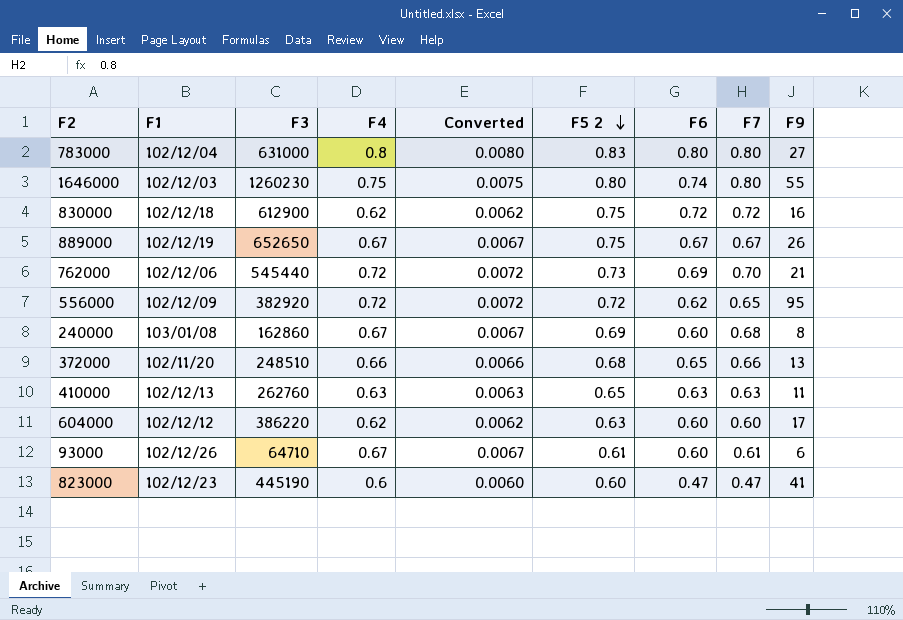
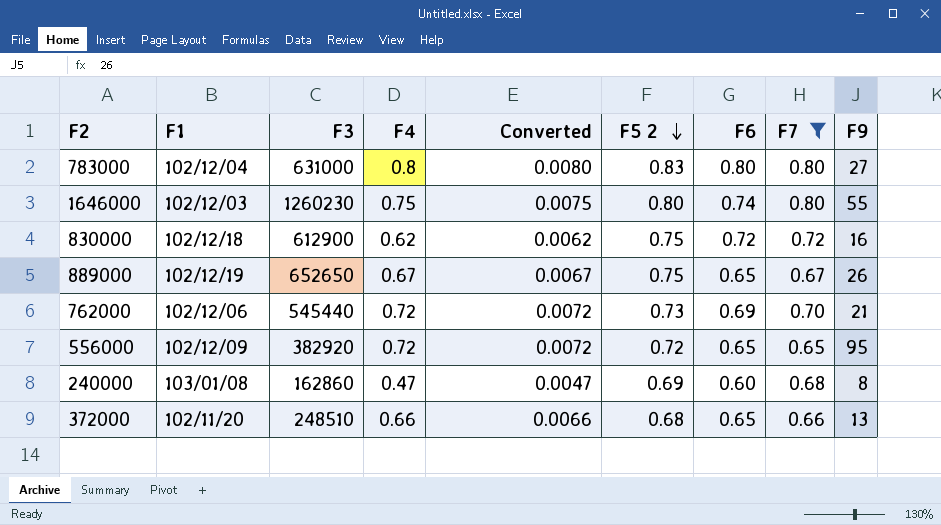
filter: none -> F7 >= 0.65
889000 | F6: 0.67 -> 0.65
556000 | F6: 0.62 -> 0.65
240000 | F4: 0.67 -> 0.47
240000 | Converted: 0.0067 -> 0.0047

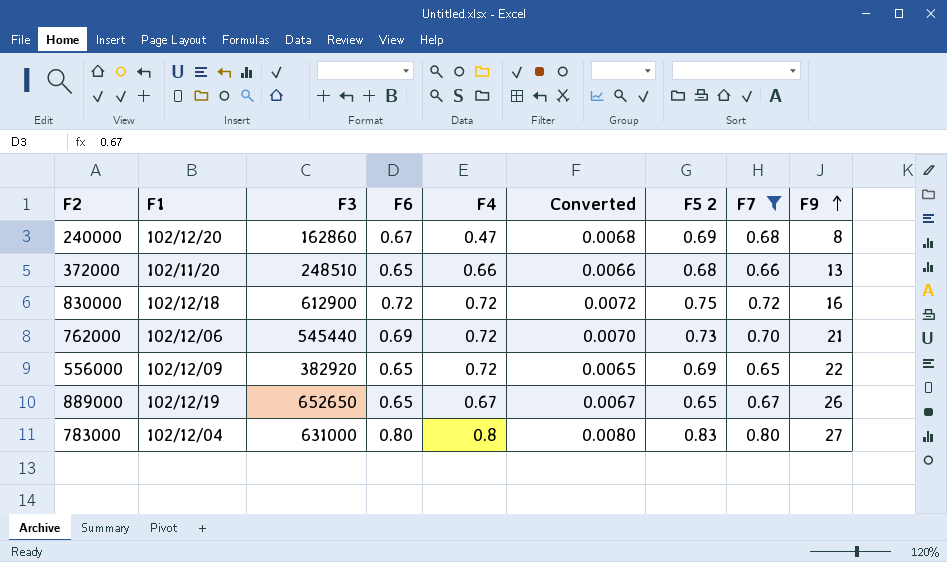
row order: F5 2 descending -> F9 ascending
column F6 | position: 7 -> 4
column Converted | formula: [F4] * 0.01 -> [F7] * 0.01
row 1646000: 102/12/03 | 1260230 | 0.75 | 0.0075 | 0.80 | 0.74 | 0.80 | 55 -> none
240000 | F1: 103/01/08 -> 102/12/20
240000 | F6: 0.60 -> 0.67
830000 | F4: 0.62 -> 0.72
556000 | F5 2: 0.72 -> 0.69
556000 | F9: 95 -> 22
889000 | F5 2: 0.75 -> 0.65

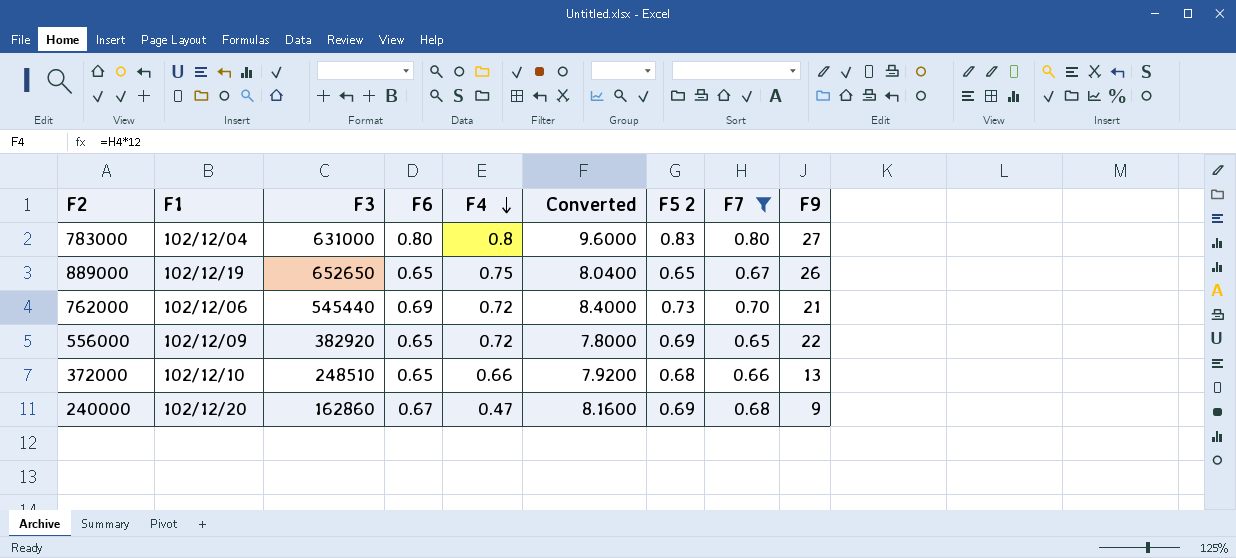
row order: F9 ascending -> F4 descending
column Converted | formula: [F7] * 0.01 -> [F7] * 12
row 830000: 102/12/18 | 612900 | 0.72 | 0.72 | 0.0072 | 0.75 | 0.72 | 16 -> none
889000 | F4: 0.67 -> 0.75
372000 | F1: 102/11/20 -> 102/12/10
240000 | F9: 8 -> 9

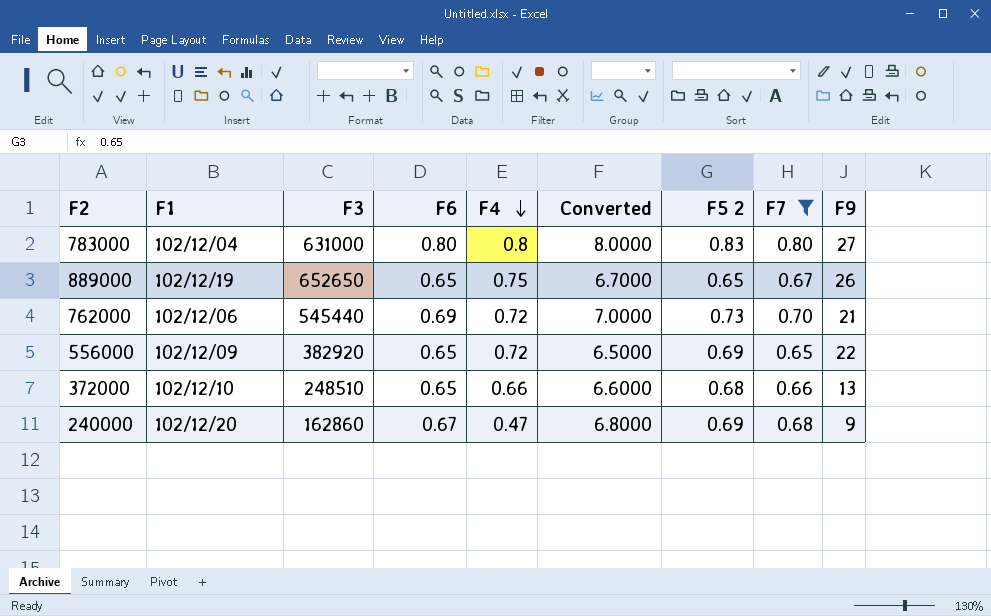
column Converted | formula: [F7] * 12 -> [F7] * 10

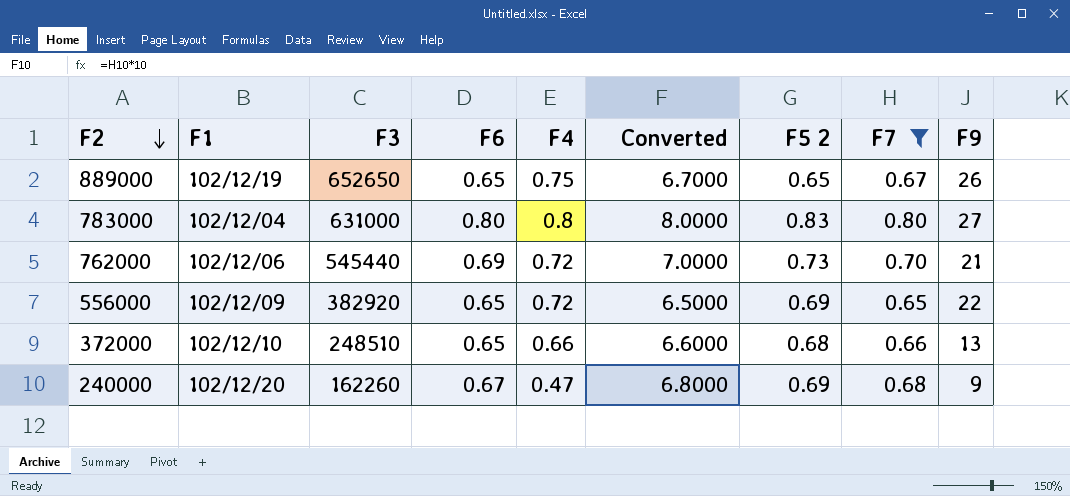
row order: F4 descending -> F2 descending
240000 | F3: 162860 -> 162260

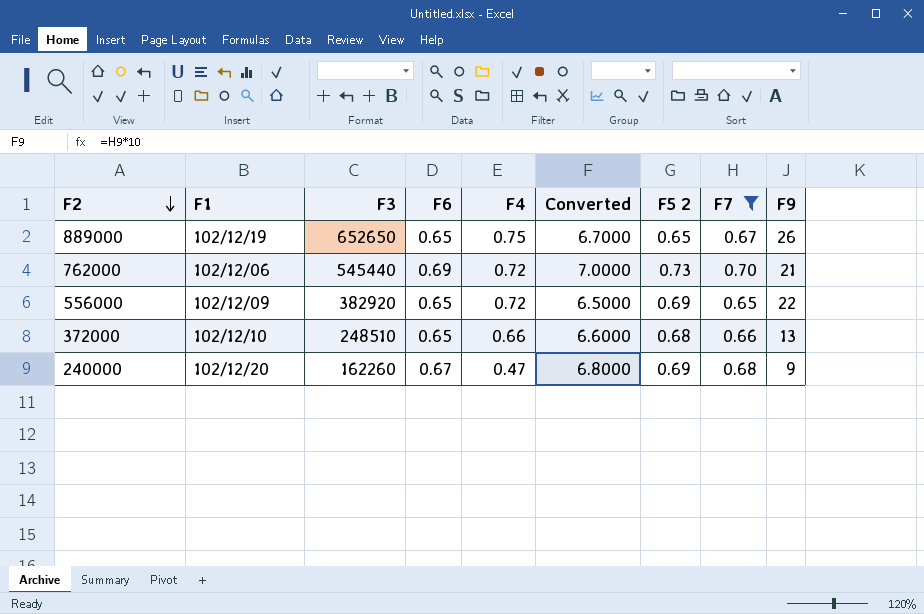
row 783000: 102/12/04 | 631000 | 0.80 | 0.8 | 8.0000 | 0.83 | 0.80 | 27 -> none

